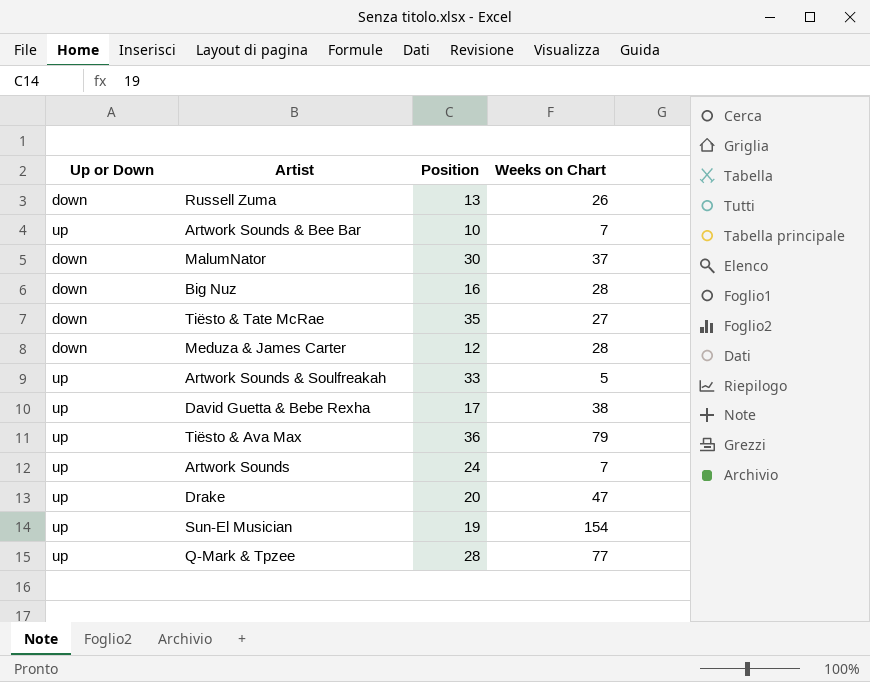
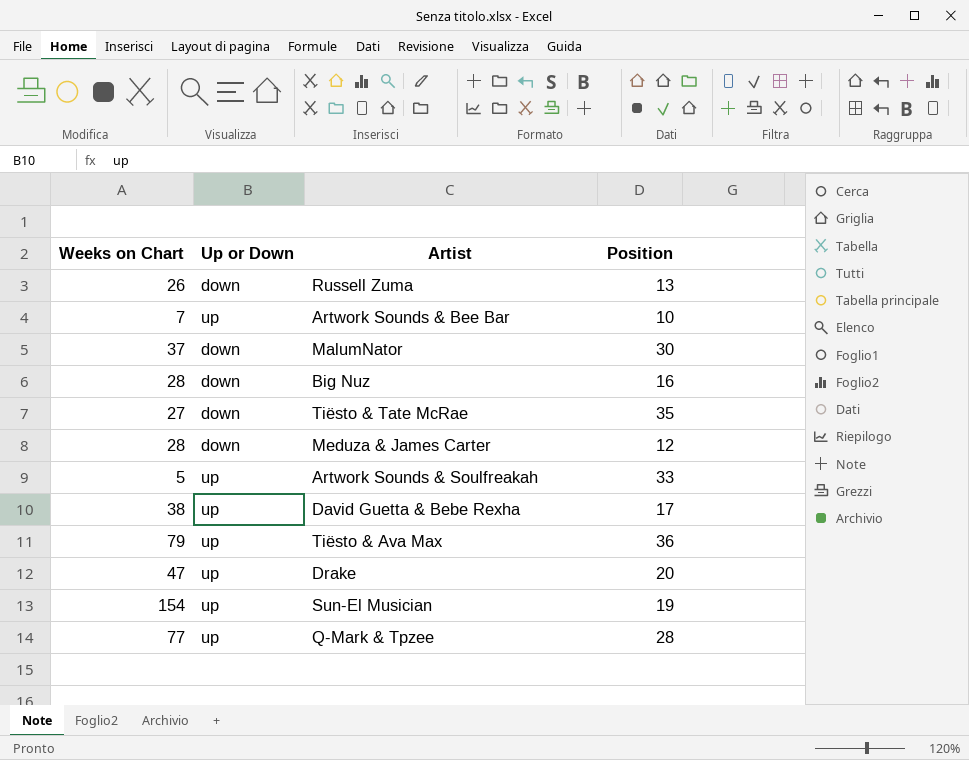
column Weeks on Chart | position: 4 -> 1
row Artwork Sounds: up | 24 | 7 -> none

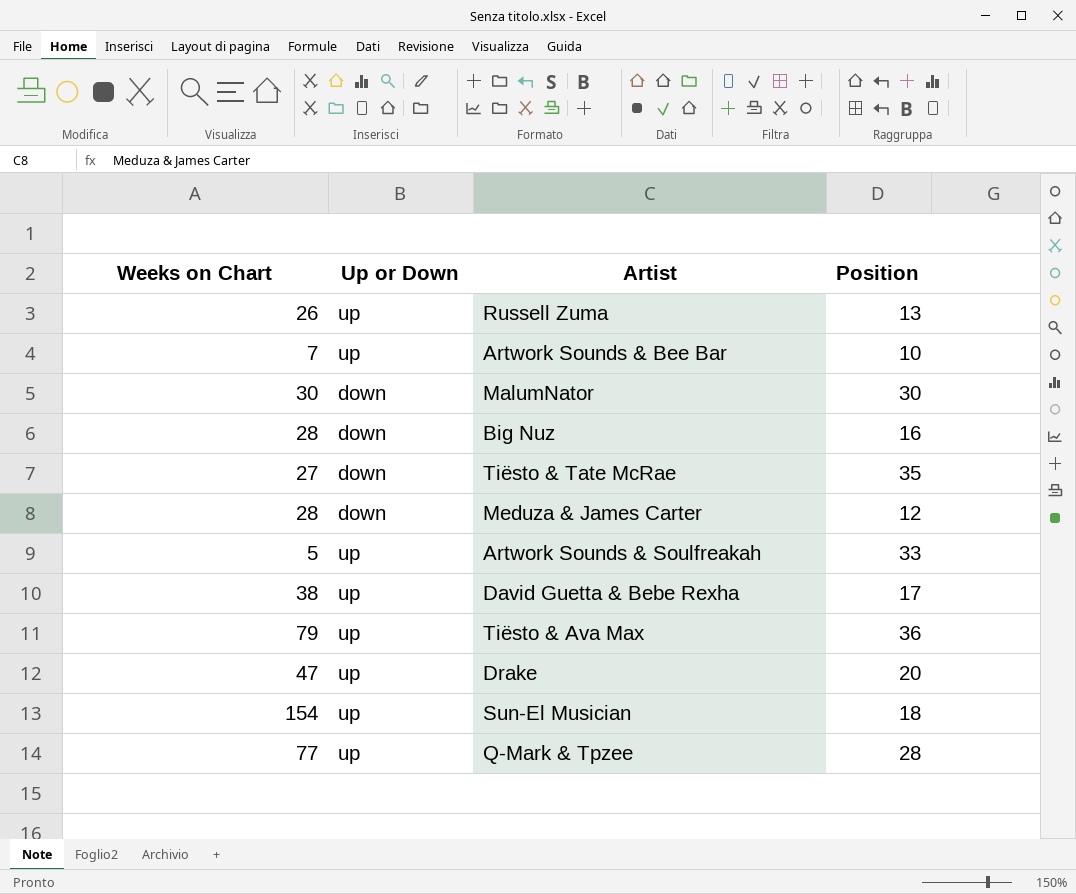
Russell Zuma | Up or Down: down -> up
MalumNator | Weeks on Chart: 37 -> 30
Sun-El Musician | Position: 19 -> 18

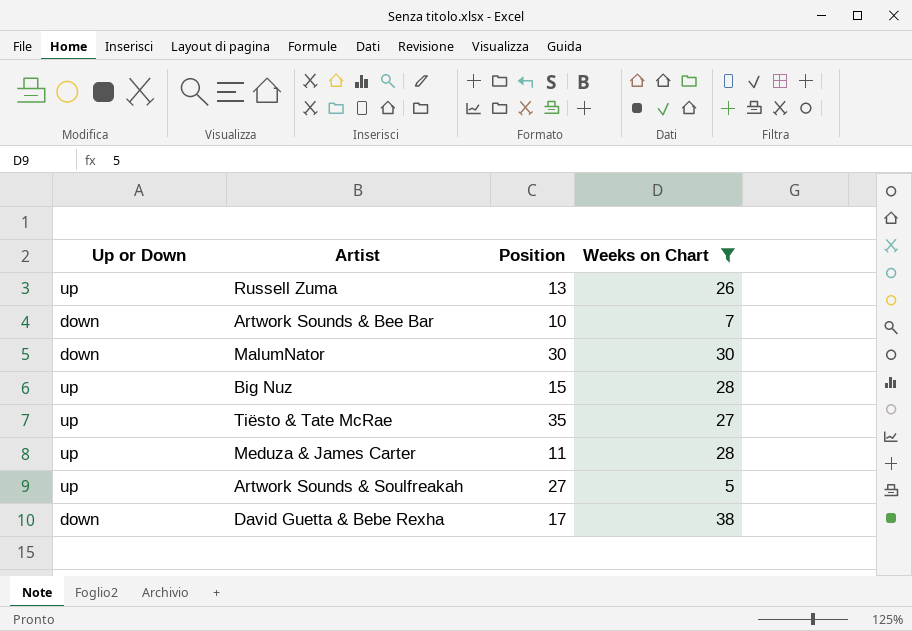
filter: none -> Weeks on Chart <= 38
column Weeks on Chart | position: 1 -> 4
Artwork Sounds & Bee Bar | Up or Down: up -> down
Big Nuz | Up or Down: down -> up
Big Nuz | Position: 16 -> 15
Tiësto & Tate McRae | Up or Down: down -> up
Meduza & James Carter | Up or Down: down -> up
Meduza & James Carter | Position: 12 -> 11
Artwork Sounds & Soulfreakah | Position: 33 -> 27
David Guetta & Bebe Rexha | Up or Down: up -> down

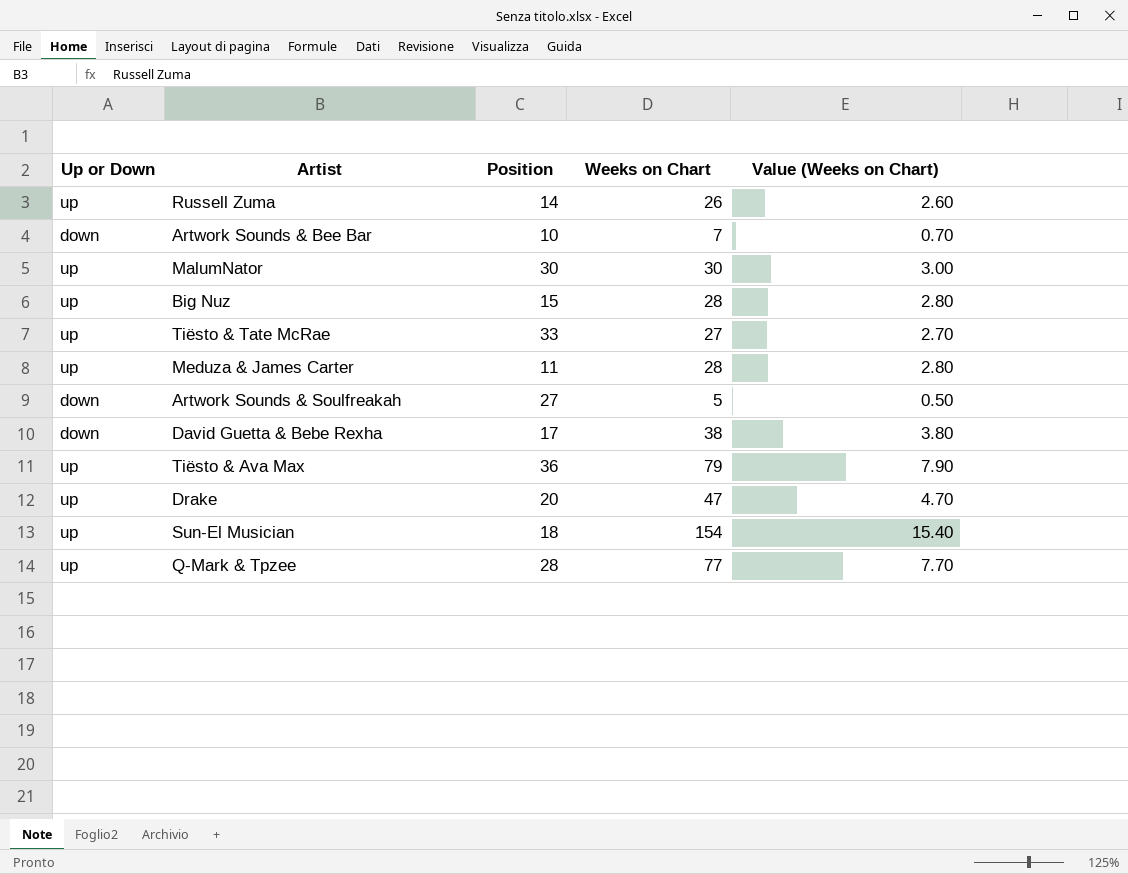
filter: Weeks on Chart <= 38 -> none
column Value (Weeks on Chart) | formula: none -> [Weeks on Chart] * 0.1
Russell Zuma | Position: 13 -> 14
MalumNator | Up or Down: down -> up
Tiësto & Tate McRae | Position: 35 -> 33
Artwork Sounds & Soulfreakah | Up or Down: up -> down

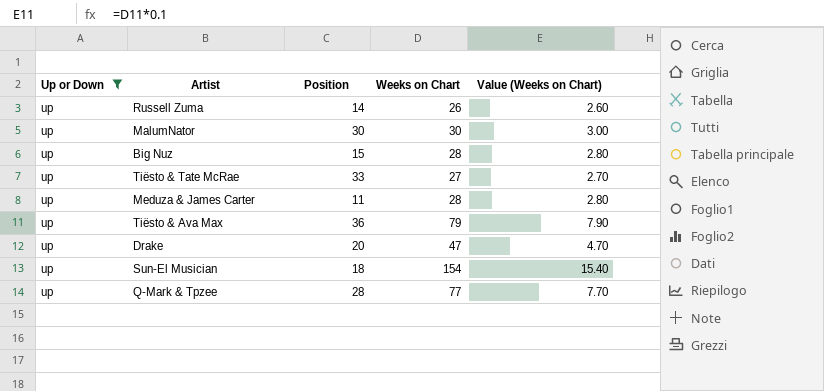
filter: none -> Up or Down = up

